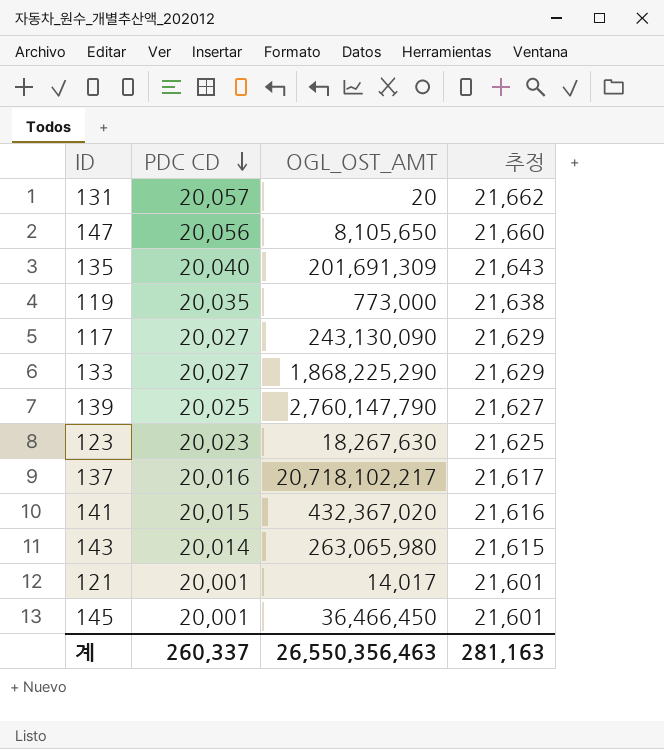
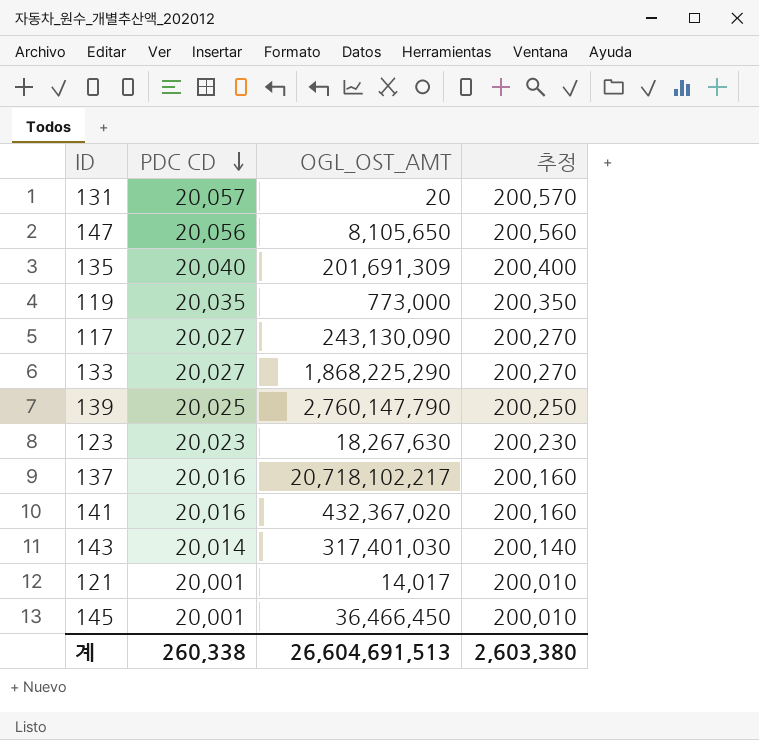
column 추정 | formula: [PDC CD] * 1.08 -> [PDC CD] * 10
141 | PDC CD: 20,015 -> 20,016
143 | OGL_OST_AMT: 263,065,980 -> 317,401,030
계 | PDC CD: 260,337 -> 260,338
계 | OGL_OST_AMT: 26,550,356,463 -> 26,604,691,513
계 | 추정: 281,163 -> 2,603,380

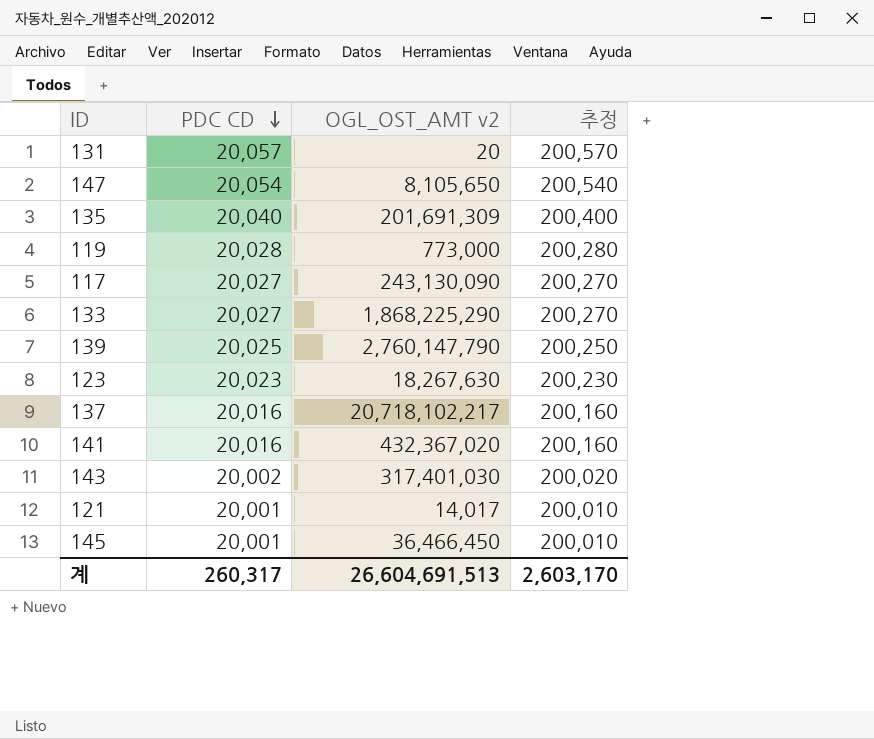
column name: OGL_OST_AMT -> OGL_OST_AMT v2
147 | PDC CD: 20,056 -> 20,054
147 | 추정: 200,560 -> 200,540
119 | PDC CD: 20,035 -> 20,028
119 | 추정: 200,350 -> 200,280
143 | PDC CD: 20,014 -> 20,002
143 | 추정: 200,140 -> 200,020
계 | PDC CD: 260,338 -> 260,317
계 | 추정: 2,603,380 -> 2,603,170

